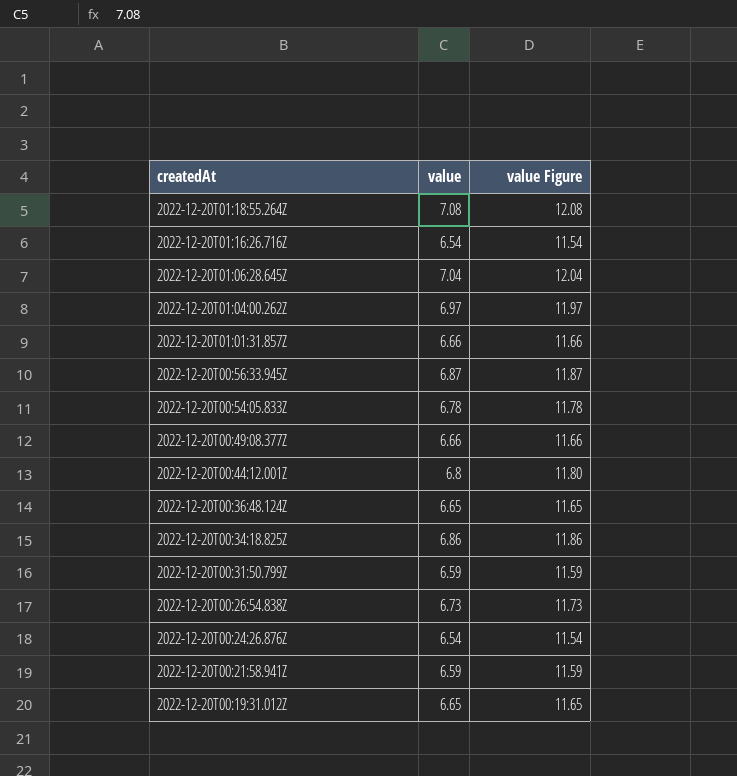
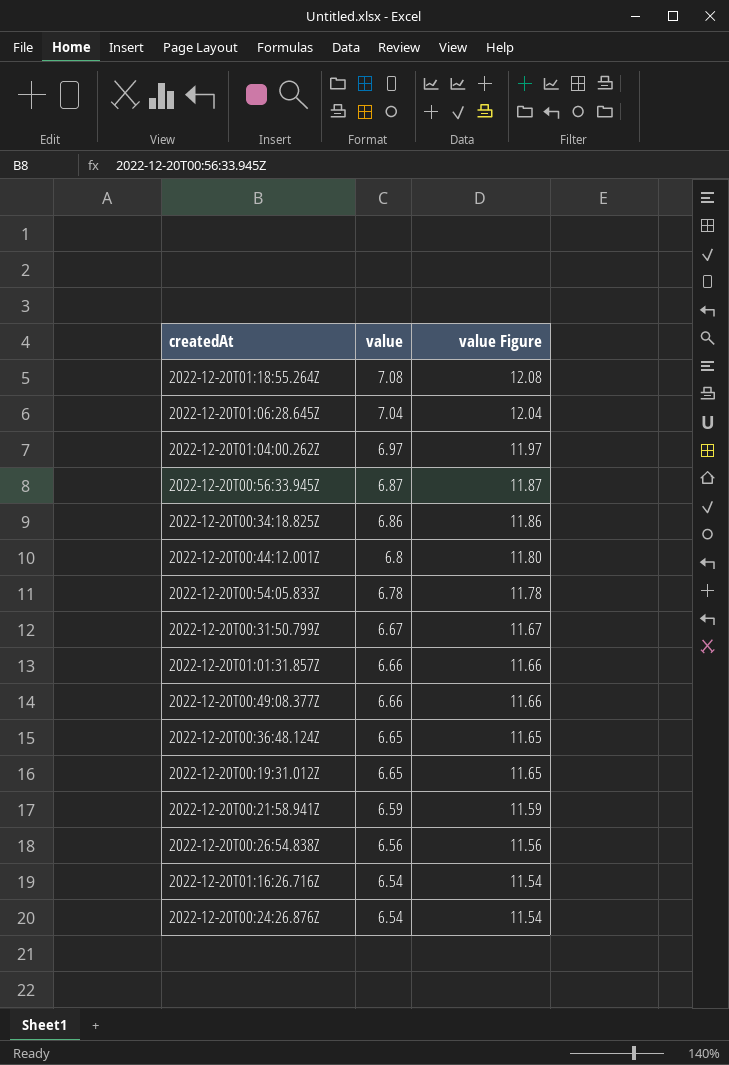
row order: createdAt descending -> value descending
2022-12-20T00:31:50.799Z | value: 6.59 -> 6.67
2022-12-20T00:31:50.799Z | value Figure: 11.59 -> 11.67
2022-12-20T00:26:54.838Z | value: 6.73 -> 6.56
2022-12-20T00:26:54.838Z | value Figure: 11.73 -> 11.56

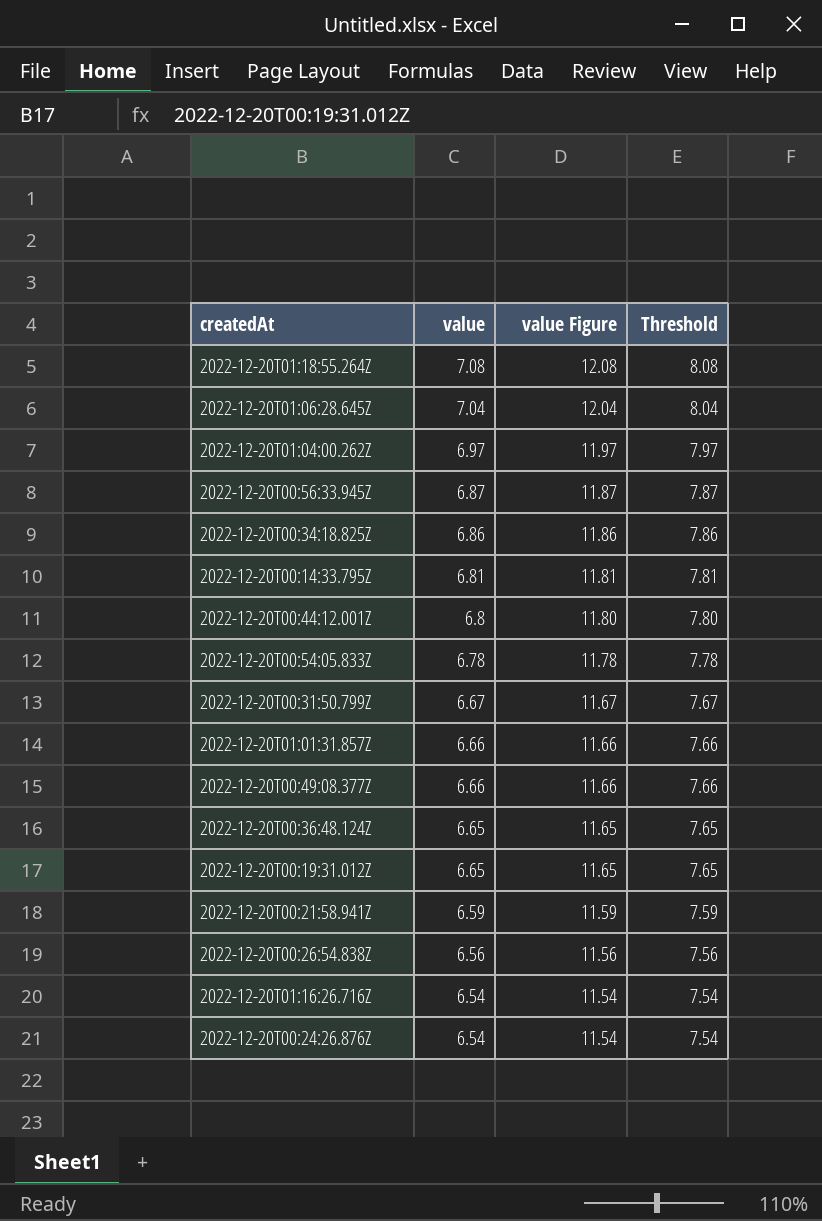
column Threshold | formula: none -> [value] + 1
row 2022-12-20T00:14:33.795Z: none -> 6.81 | 11.81 | 7.81

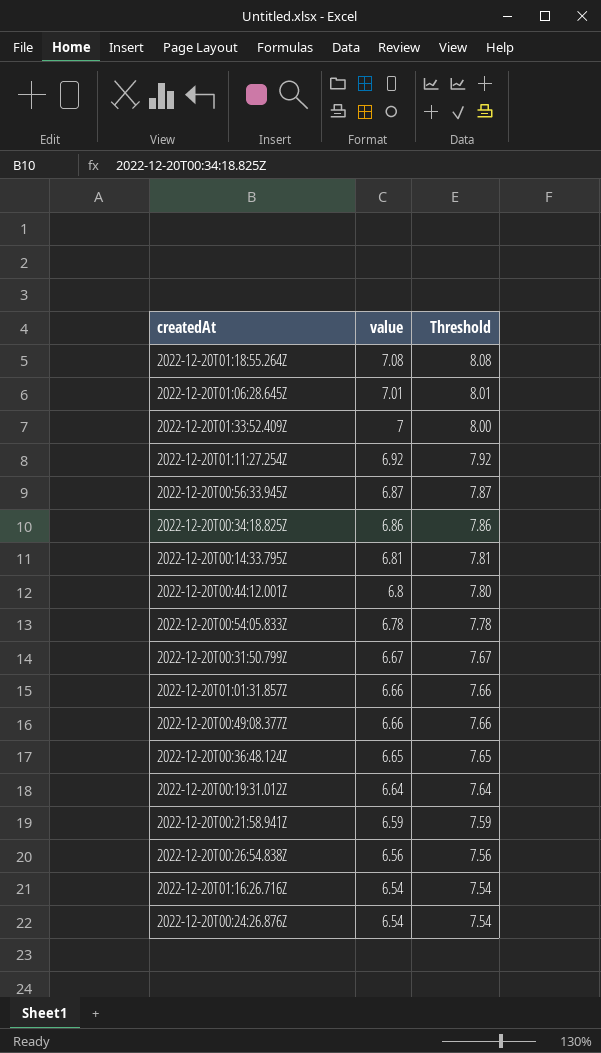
column value Figure | formula: [value] + 5 -> none
row 2022-12-20T01:04:00.262Z: 6.97 | 11.97 | 7.97 -> none
2022-12-20T01:06:28.645Z | value: 7.04 -> 7.01
2022-12-20T01:06:28.645Z | Threshold: 8.04 -> 8.01
row 2022-12-20T01:33:52.409Z: none -> 7 | 8.00
row 2022-12-20T01:11:27.254Z: none -> 6.92 | 7.92
2022-12-20T00:19:31.012Z | value: 6.65 -> 6.64
2022-12-20T00:19:31.012Z | Threshold: 7.65 -> 7.64

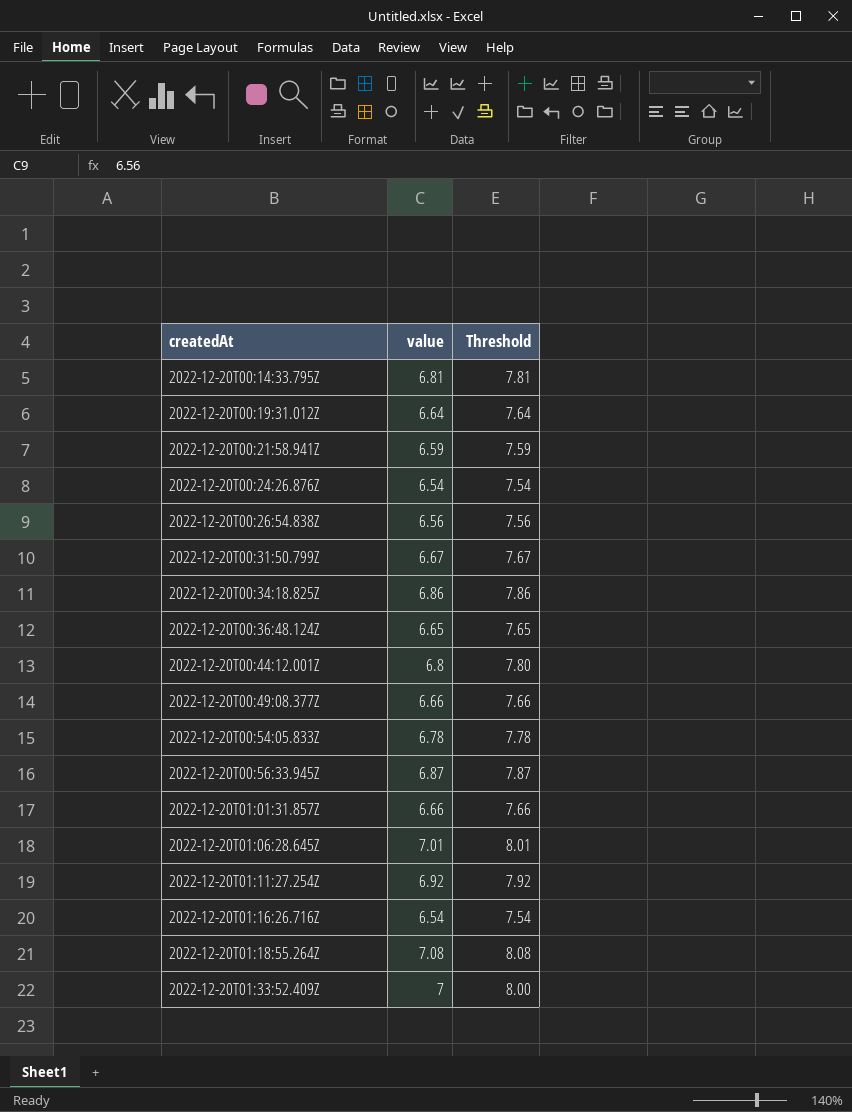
row order: value descending -> createdAt ascending

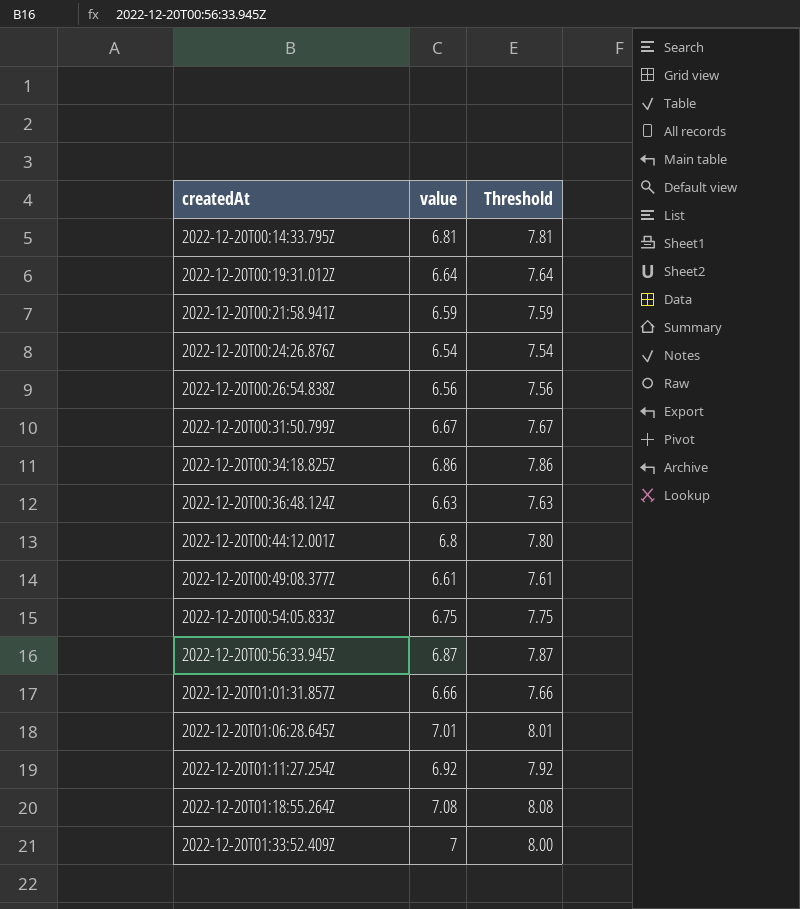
row 2022-12-20T01:16:26.716Z: 6.54 | 7.54 -> none
2022-12-20T00:36:48.124Z | value: 6.65 -> 6.63
2022-12-20T00:36:48.124Z | Threshold: 7.65 -> 7.63
2022-12-20T00:49:08.377Z | value: 6.66 -> 6.61
2022-12-20T00:49:08.377Z | Threshold: 7.66 -> 7.61
2022-12-20T00:54:05.833Z | value: 6.78 -> 6.75
2022-12-20T00:54:05.833Z | Threshold: 7.78 -> 7.75

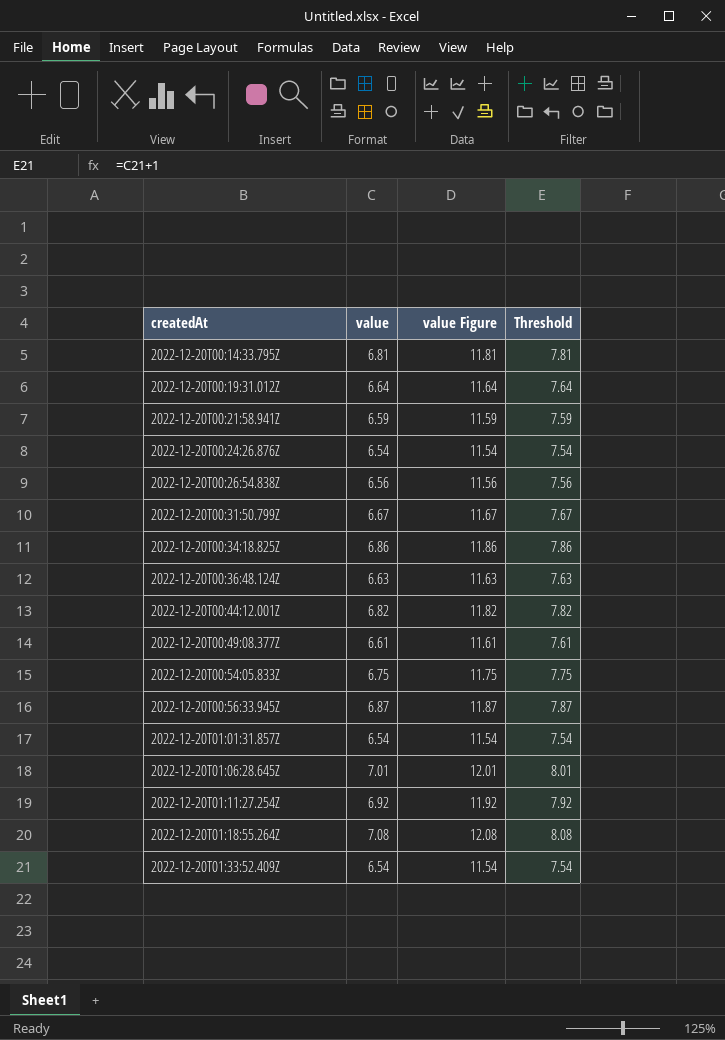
column value Figure | formula: none -> [value] + 5
2022-12-20T00:44:12.001Z | value: 6.8 -> 6.82
2022-12-20T00:44:12.001Z | Threshold: 7.80 -> 7.82
2022-12-20T01:01:31.857Z | value: 6.66 -> 6.54
2022-12-20T01:01:31.857Z | Threshold: 7.66 -> 7.54
2022-12-20T01:33:52.409Z | value: 7 -> 6.54
2022-12-20T01:33:52.409Z | Threshold: 8.00 -> 7.54

